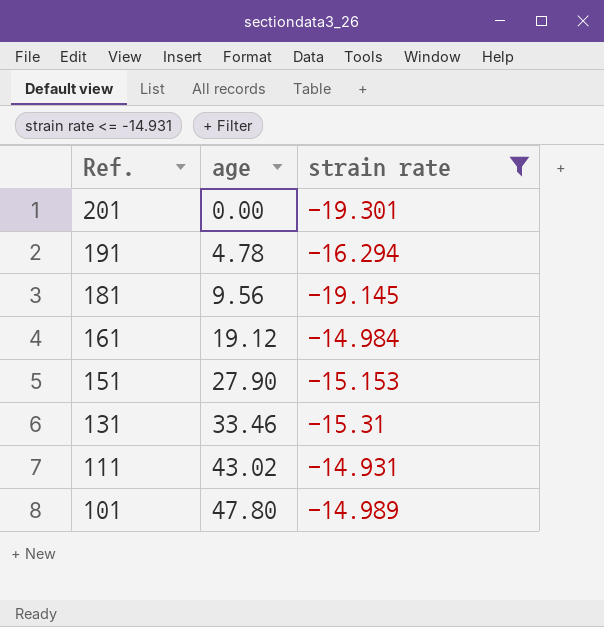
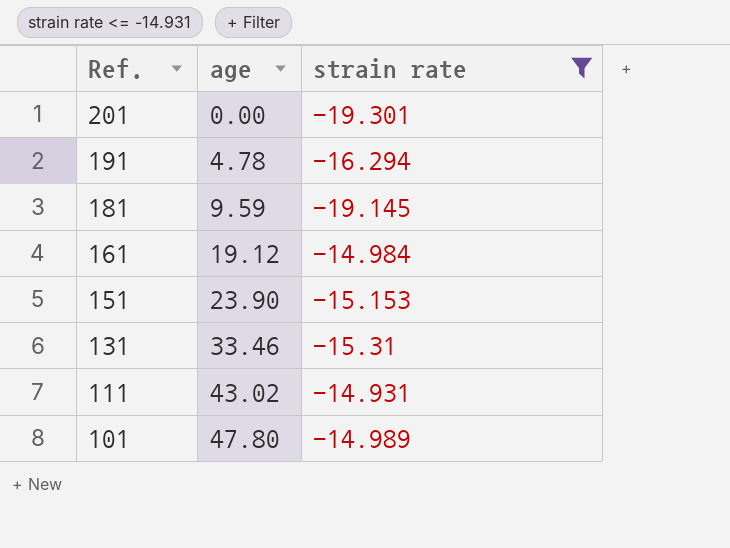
181 | age: 9.56 -> 9.59
151 | age: 27.90 -> 23.90

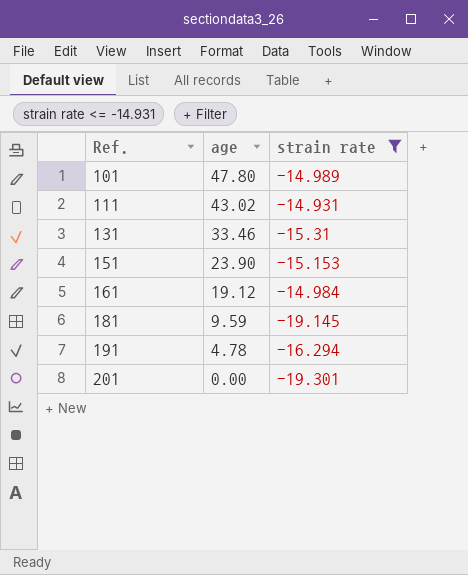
row order: Ref. descending -> Ref. ascending

